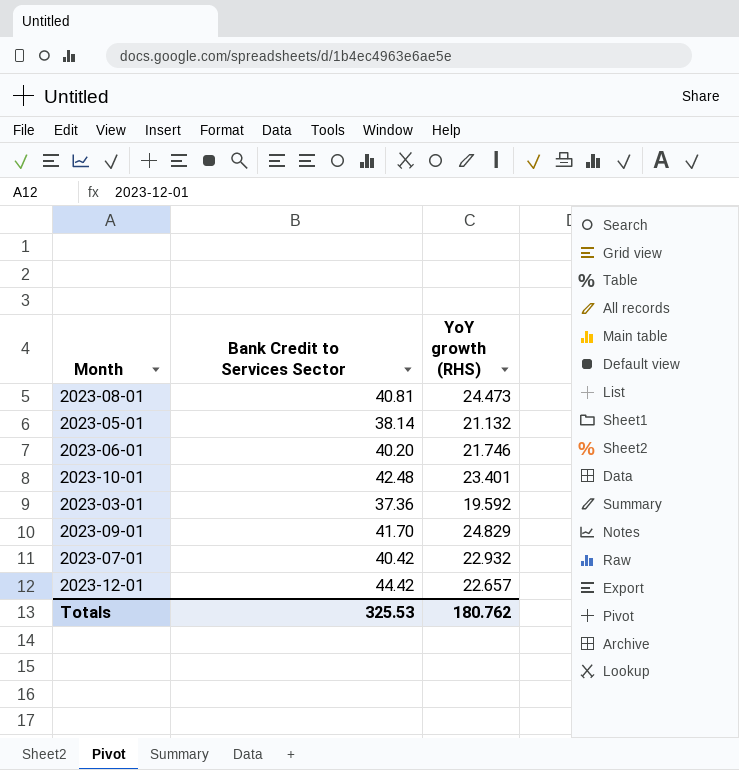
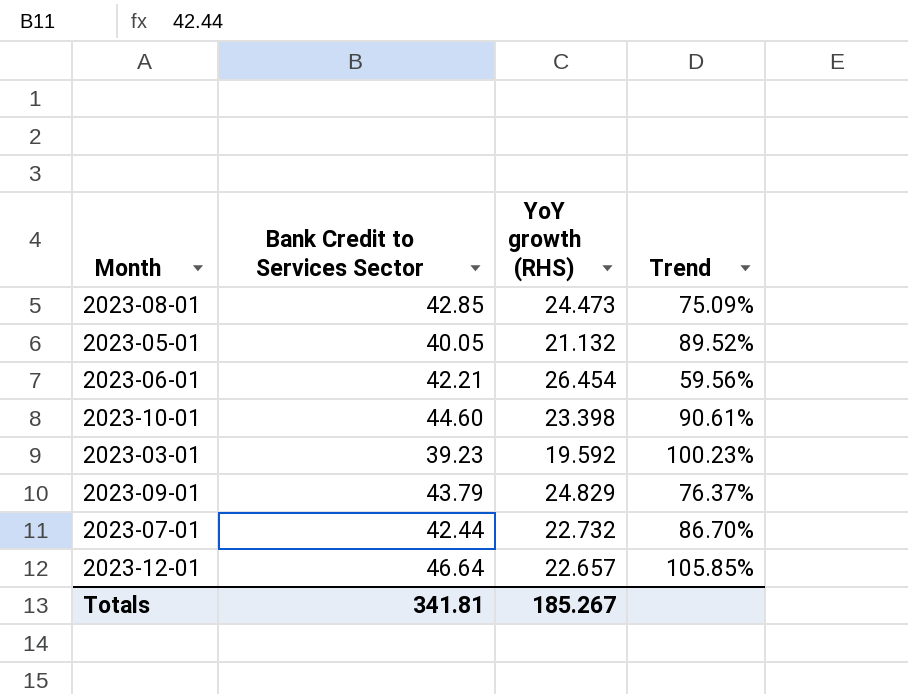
column Trend | formula: none -> ([Bank Credit to Services Sector] - [YoY growth (RHS)]) / [YoY growth (RHS)]
2023-08-01 | Bank Credit to Services Sector: 40.81 -> 42.85
2023-05-01 | Bank Credit to Services Sector: 38.14 -> 40.05
2023-06-01 | Bank Credit to Services Sector: 40.20 -> 42.21
2023-06-01 | YoY growth (RHS): 21.746 -> 26.454
2023-10-01 | Bank Credit to Services Sector: 42.48 -> 44.60
2023-10-01 | YoY growth (RHS): 23.401 -> 23.398
2023-03-01 | Bank Credit to Services Sector: 37.36 -> 39.23
2023-09-01 | Bank Credit to Services Sector: 41.70 -> 43.79
2023-07-01 | Bank Credit to Services Sector: 40.42 -> 42.44
2023-07-01 | YoY growth (RHS): 22.932 -> 22.732
2023-12-01 | Bank Credit to Services Sector: 44.42 -> 46.64
Totals | Bank Credit to Services Sector: 325.53 -> 341.81
Totals | YoY growth (RHS): 180.762 -> 185.267

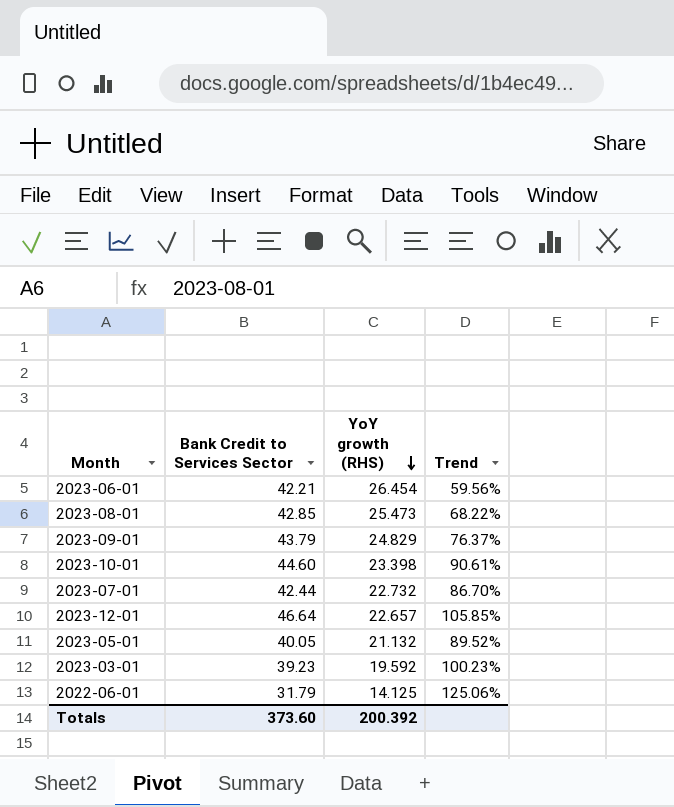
row order: none -> YoY growth (RHS) descending
2023-08-01 | YoY growth (RHS): 24.473 -> 25.473
2023-08-01 | Trend: 75.09% -> 68.22%
row 2022-06-01: none -> 31.79 | 14.125 | 125.06%
Totals | Bank Credit to Services Sector: 341.81 -> 373.60
Totals | YoY growth (RHS): 185.267 -> 200.392

